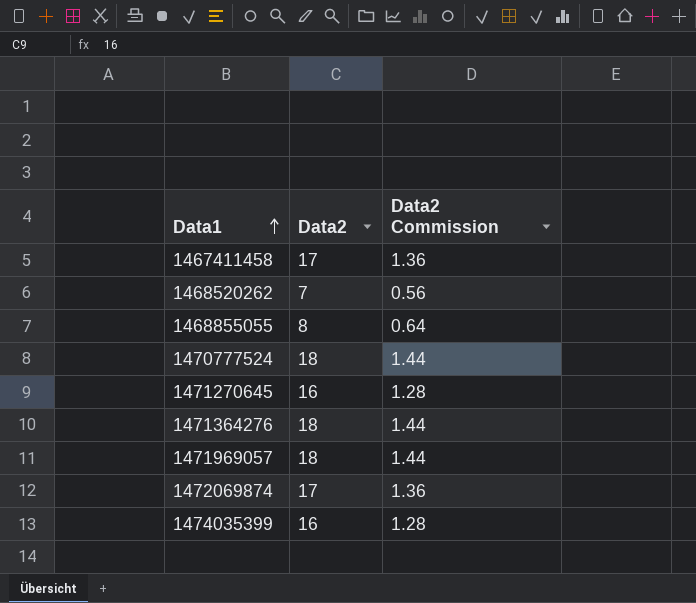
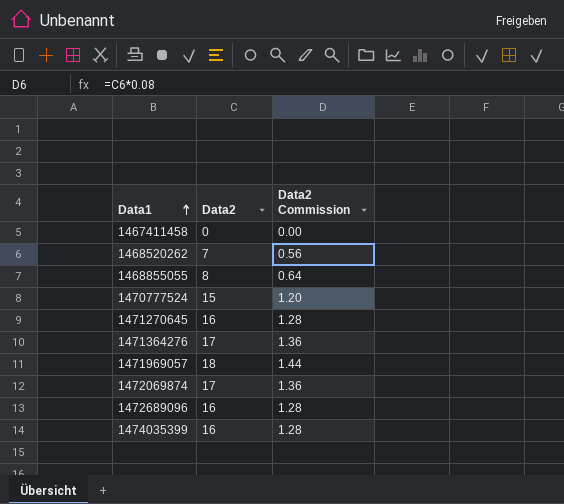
1467411458 | Data2: 17 -> 0
1467411458 | Data2 Commission: 1.36 -> 0.00
1470777524 | Data2: 18 -> 15
1470777524 | Data2 Commission: 1.44 -> 1.20
1471364276 | Data2: 18 -> 17
1471364276 | Data2 Commission: 1.44 -> 1.36
row 1472689096: none -> 16 | 1.28

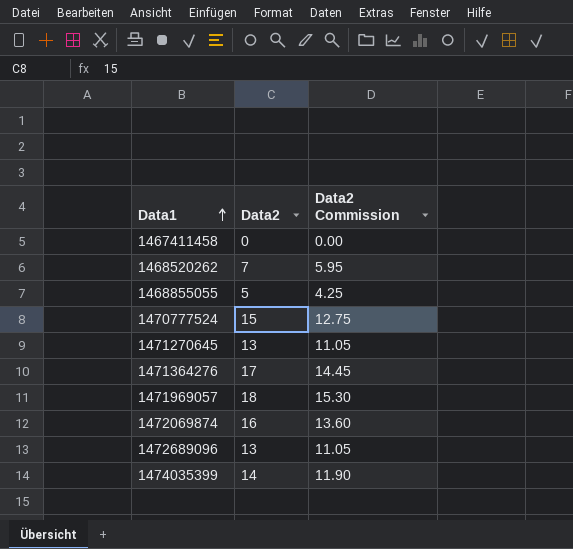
column Data2 Commission | formula: [Data2] * 0.08 -> [Data2] * 0.85
1468855055 | Data2: 8 -> 5
1471270645 | Data2: 16 -> 13
1472069874 | Data2: 17 -> 16
1472689096 | Data2: 16 -> 13
1474035399 | Data2: 16 -> 14

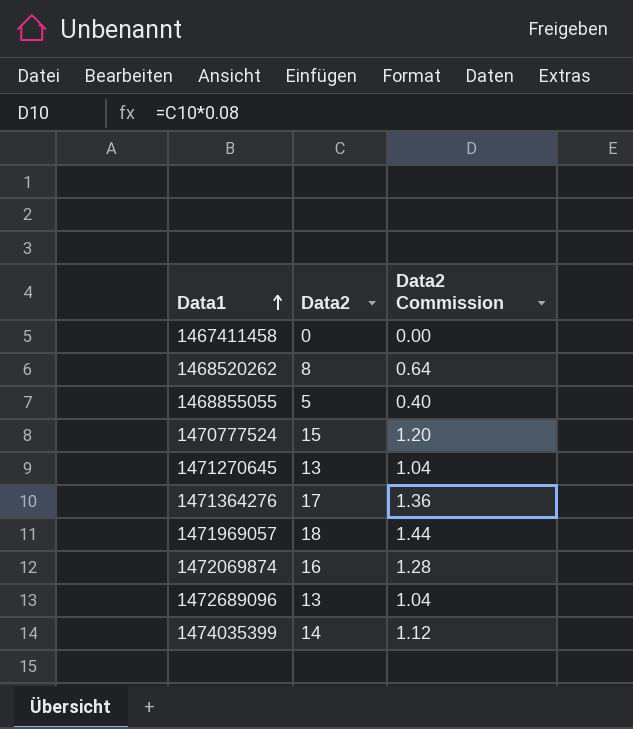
column Data2 Commission | formula: [Data2] * 0.85 -> [Data2] * 0.08
1468520262 | Data2: 7 -> 8

